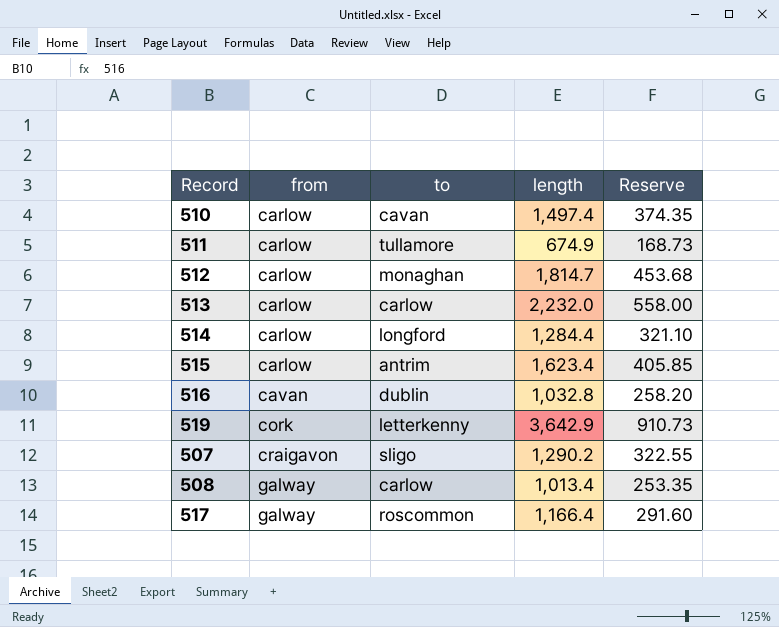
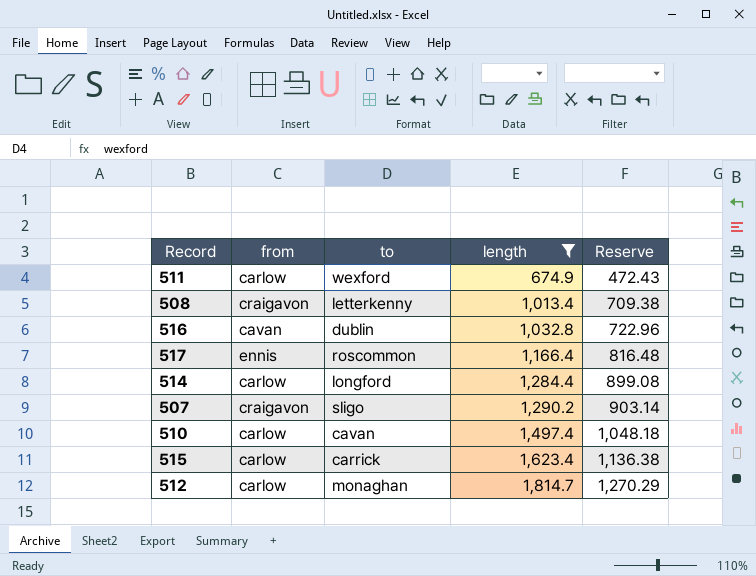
filter: none -> length <= 1,814.7
row order: from ascending -> length ascending
column Reserve | formula: [length] * 0.25 -> [length] * 0.7
511 | to: tullamore -> wexford
508 | from: galway -> craigavon
508 | to: carlow -> letterkenny
517 | from: galway -> ennis
515 | to: antrim -> carrick

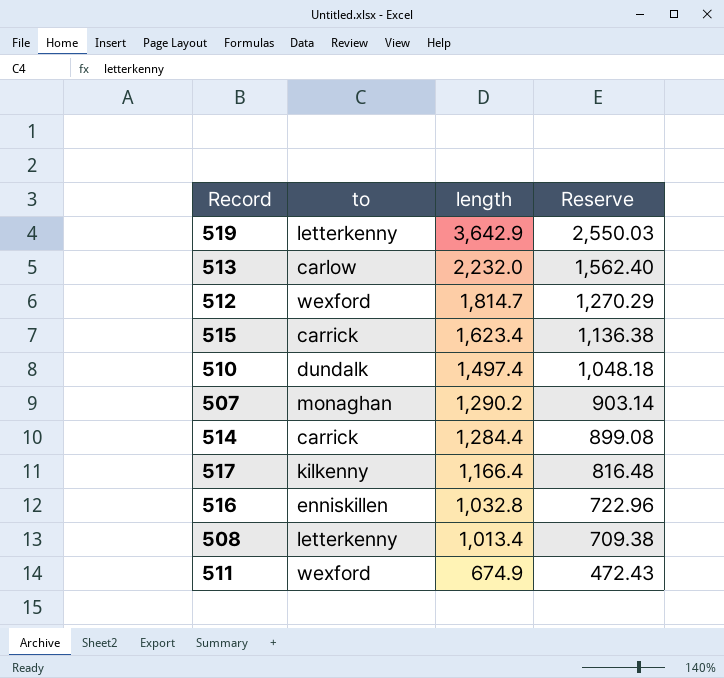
filter: length <= 1,814.7 -> none
row order: length ascending -> length descending
column from | position: 2 -> none
512 | to: monaghan -> wexford
510 | to: cavan -> dundalk
507 | to: sligo -> monaghan
514 | to: longford -> carrick
517 | to: roscommon -> kilkenny
516 | to: dublin -> enniskillen

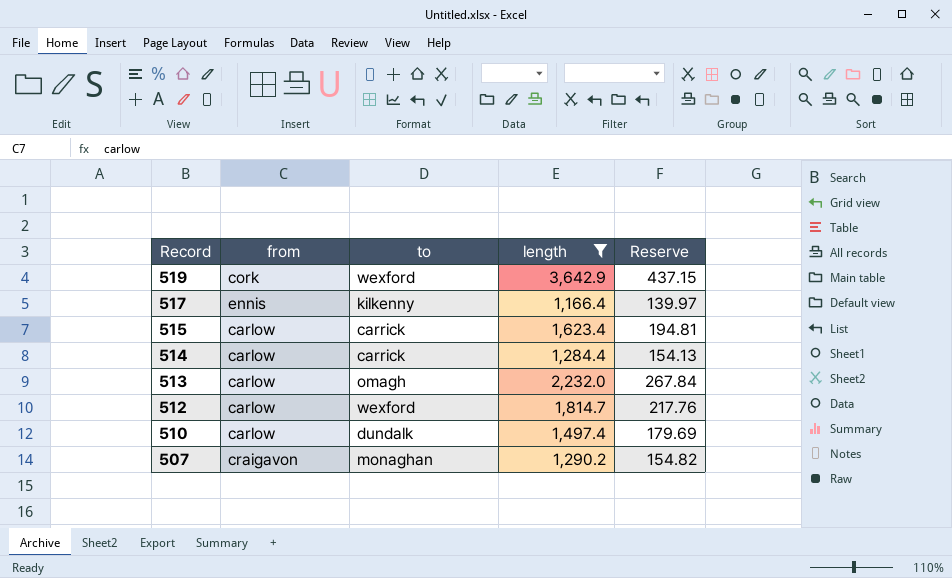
filter: none -> length >= 1,166.4
row order: length descending -> Record descending
column from | position: none -> 2
column Reserve | formula: [length] * 0.7 -> [length] * 0.12
519 | to: letterkenny -> wexford
513 | to: carlow -> omagh

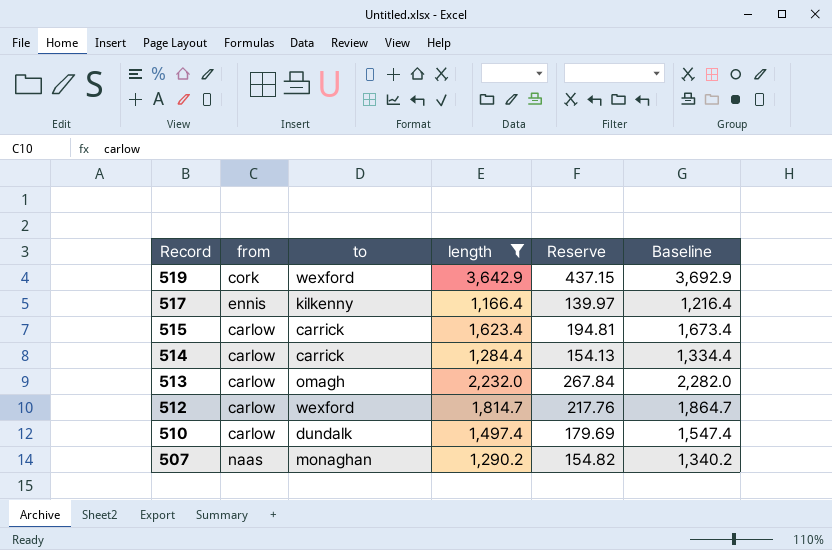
column Baseline | formula: none -> [length] + 50
507 | from: craigavon -> naas

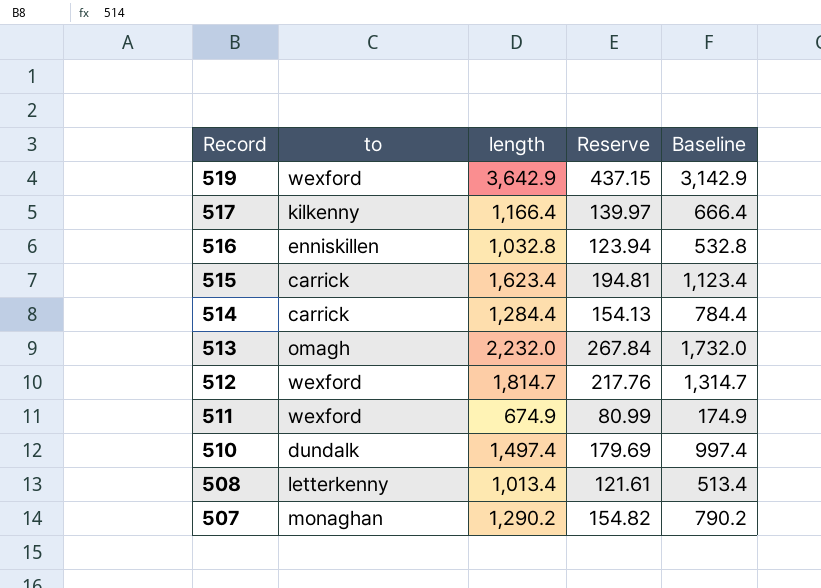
filter: length >= 1,166.4 -> none
column from | position: 2 -> none
column Baseline | formula: [length] + 50 -> [length] - 500

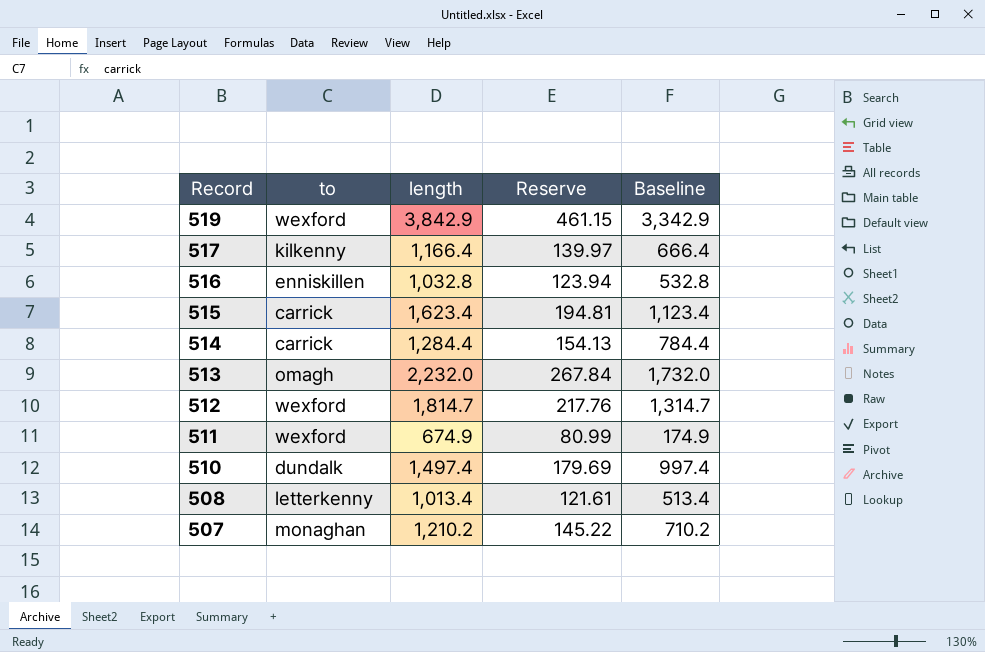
519 | length: 3,642.9 -> 3,842.9
519 | Reserve: 437.15 -> 461.15
519 | Baseline: 3,142.9 -> 3,342.9
507 | length: 1,290.2 -> 1,210.2
507 | Reserve: 154.82 -> 145.22
507 | Baseline: 790.2 -> 710.2

